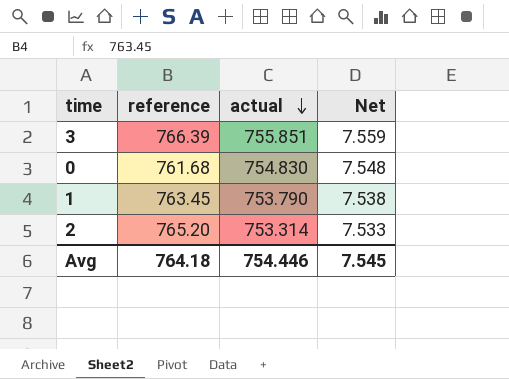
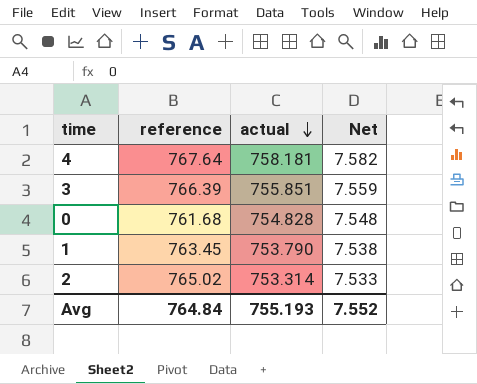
row 4: none -> 767.64 | 758.181 | 7.582
0 | actual: 754.830 -> 754.828
2 | reference: 765.20 -> 765.02
Avg | reference: 764.18 -> 764.84
Avg | actual: 754.446 -> 755.193
Avg | Net: 7.545 -> 7.552

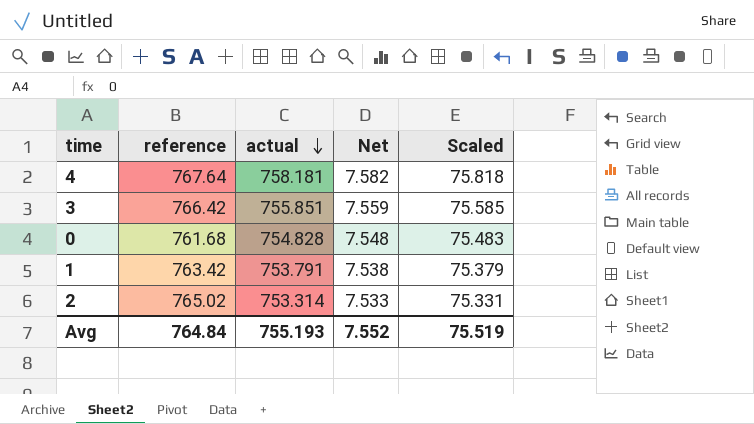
column Scaled | formula: none -> [actual] * 0.1
3 | reference: 766.39 -> 766.42
1 | reference: 763.45 -> 763.42
1 | actual: 753.790 -> 753.791

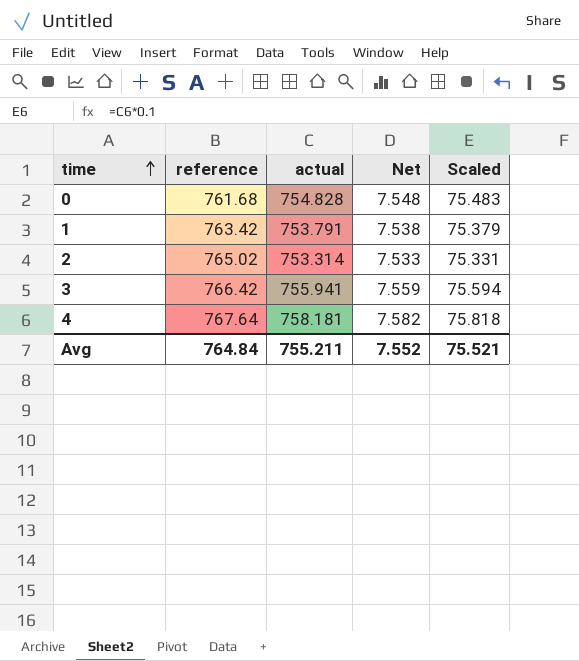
row order: actual descending -> time ascending
3 | actual: 755.851 -> 755.941
3 | Scaled: 75.585 -> 75.594
Avg | actual: 755.193 -> 755.211
Avg | Scaled: 75.519 -> 75.521

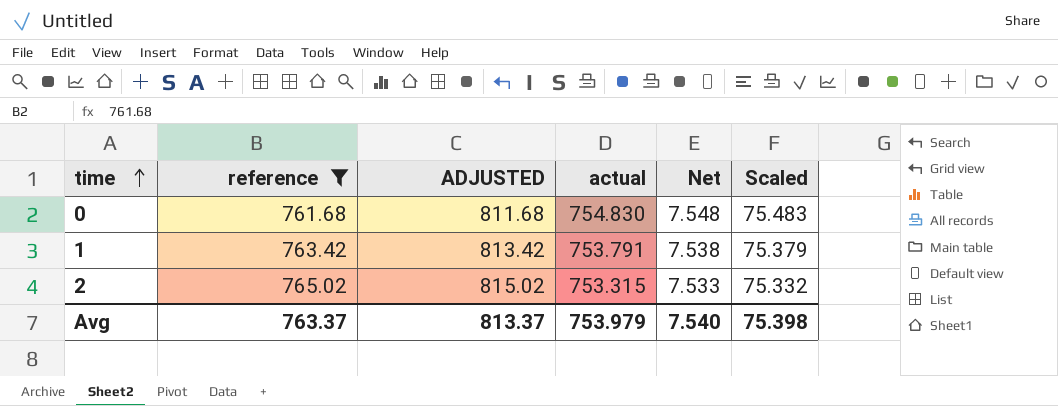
filter: none -> reference <= 765.02
column ADJUSTED | formula: none -> [reference] + 50
0 | actual: 754.828 -> 754.830
2 | actual: 753.314 -> 753.315
2 | Scaled: 75.331 -> 75.332
Avg | reference: 764.84 -> 763.37
Avg | actual: 755.211 -> 753.979
Avg | Net: 7.552 -> 7.540
Avg | Scaled: 75.521 -> 75.398

